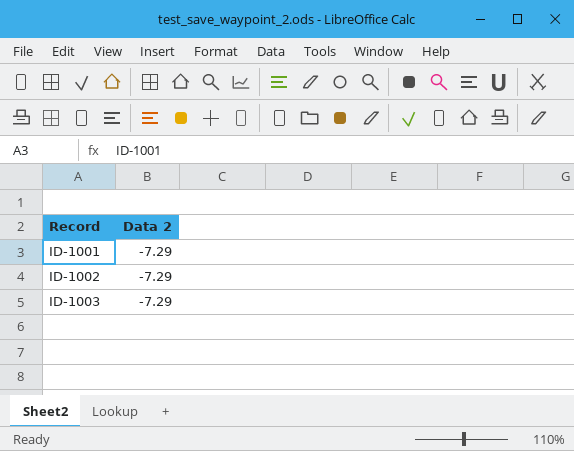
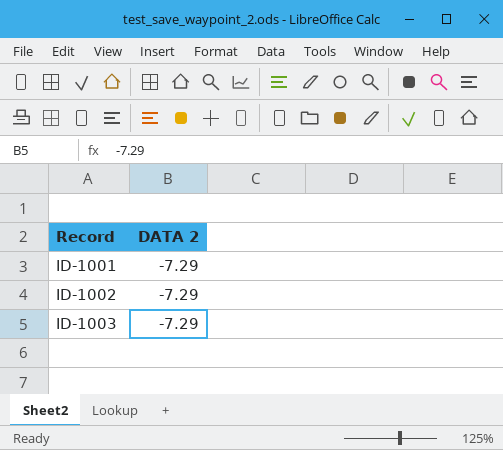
column name: Data 2 -> DATA 2

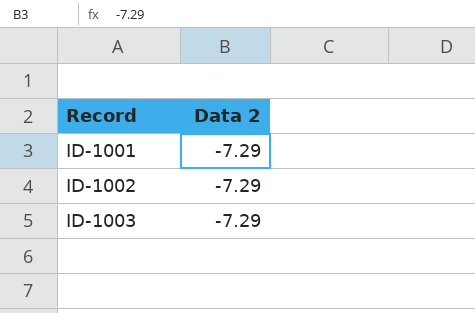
column name: DATA 2 -> Data 2

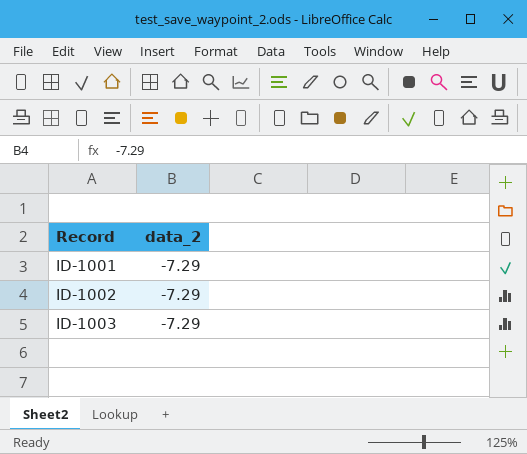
column name: Data 2 -> data_2

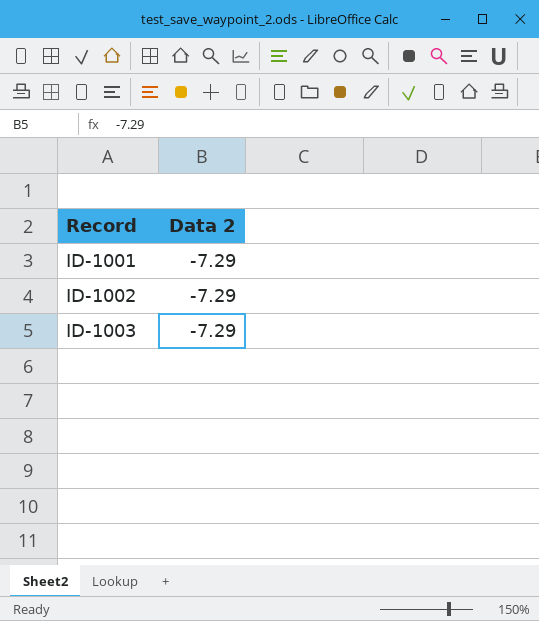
column name: data_2 -> Data 2

